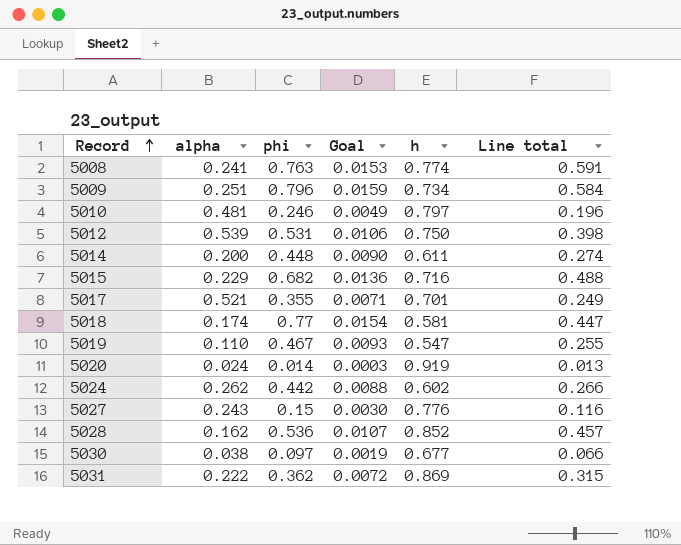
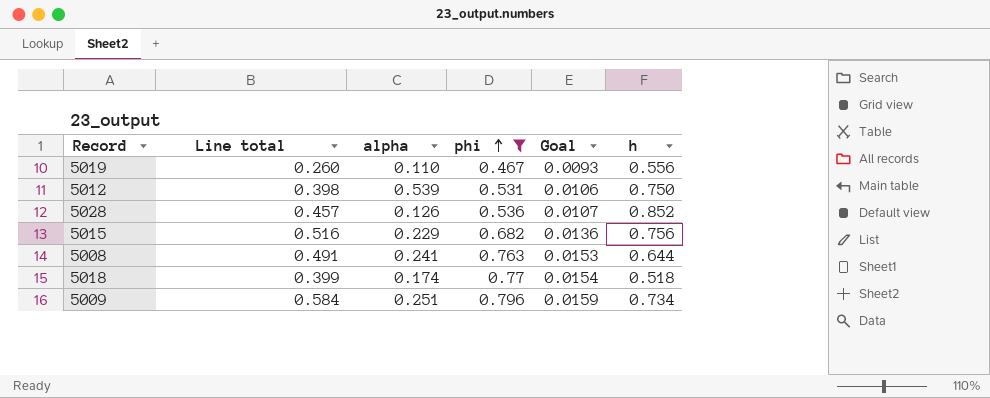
filter: none -> phi >= 0.467
row order: Record ascending -> phi ascending
column Line total | position: 6 -> 2
5019 | Line total: 0.255 -> 0.260
5019 | h: 0.547 -> 0.556
5028 | alpha: 0.162 -> 0.126
5015 | Line total: 0.488 -> 0.516
5015 | h: 0.716 -> 0.756
5008 | Line total: 0.591 -> 0.491
5008 | h: 0.774 -> 0.644
5018 | Line total: 0.447 -> 0.399
5018 | h: 0.581 -> 0.518

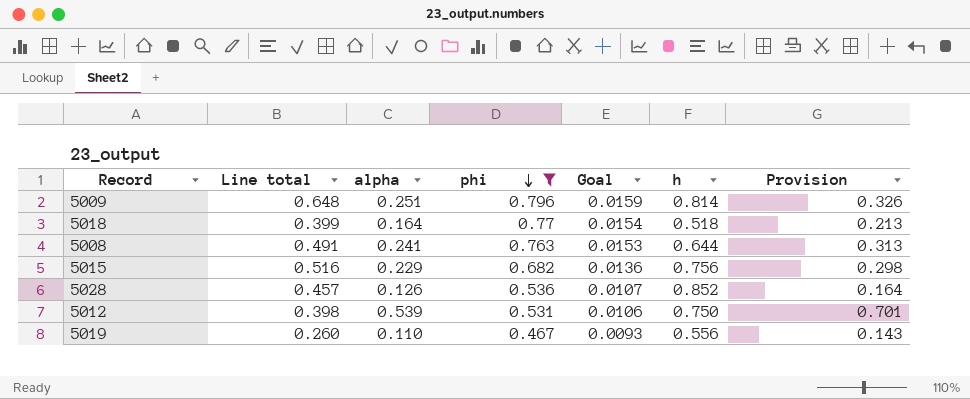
row order: phi ascending -> phi descending
column Provision | formula: none -> [alpha] * 1.3
5009 | Line total: 0.584 -> 0.648
5009 | h: 0.734 -> 0.814
5018 | alpha: 0.174 -> 0.164

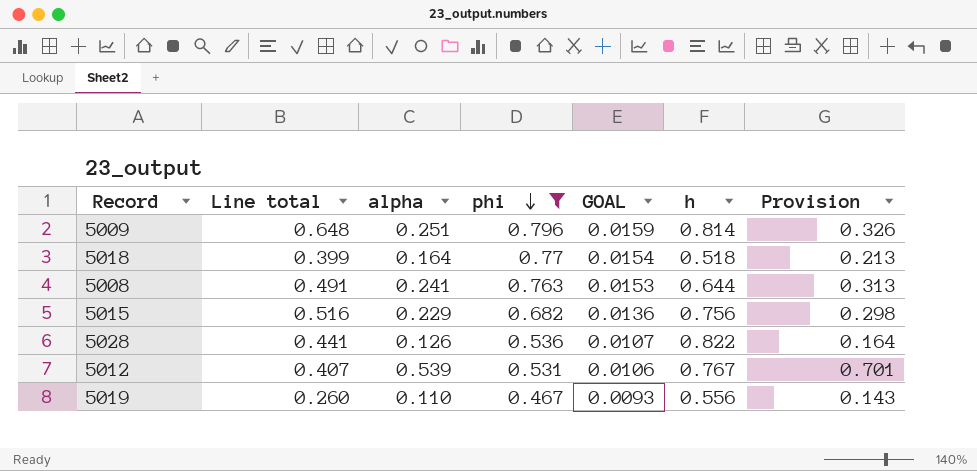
column name: Goal -> GOAL
5028 | Line total: 0.457 -> 0.441
5028 | h: 0.852 -> 0.822
5012 | Line total: 0.398 -> 0.407
5012 | h: 0.750 -> 0.767

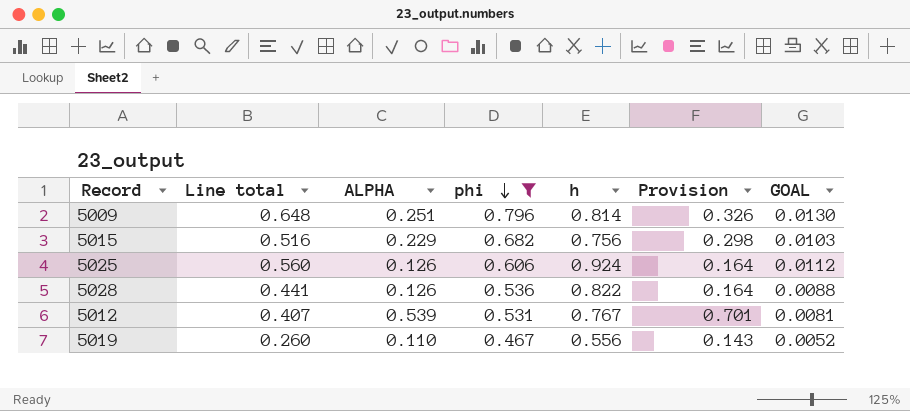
column name: alpha -> ALPHA
column GOAL | formula: [phi] * 0.02 -> [Line total] * 0.02
column GOAL | position: 5 -> 7
row 5018: 0.399 | 0.164 | 0.77 | 0.0154 | 0.518 | 0.213 -> none
row 5008: 0.491 | 0.241 | 0.763 | 0.0153 | 0.644 | 0.313 -> none
row 5025: none -> 0.560 | 0.126 | 0.606 | 0.924 | 0.164 | 0.0112

